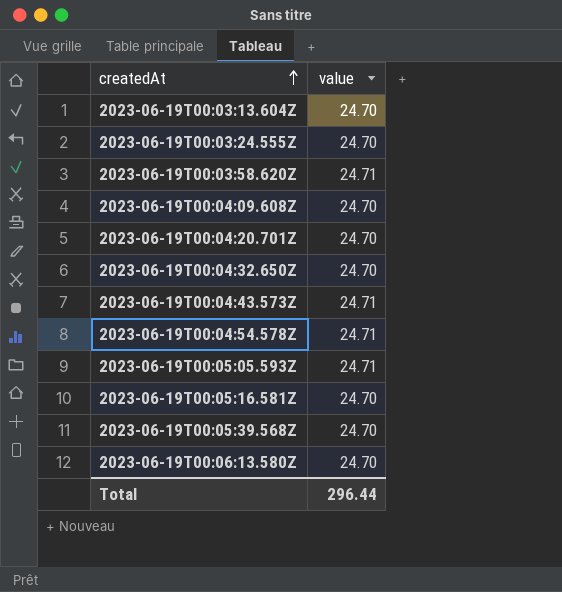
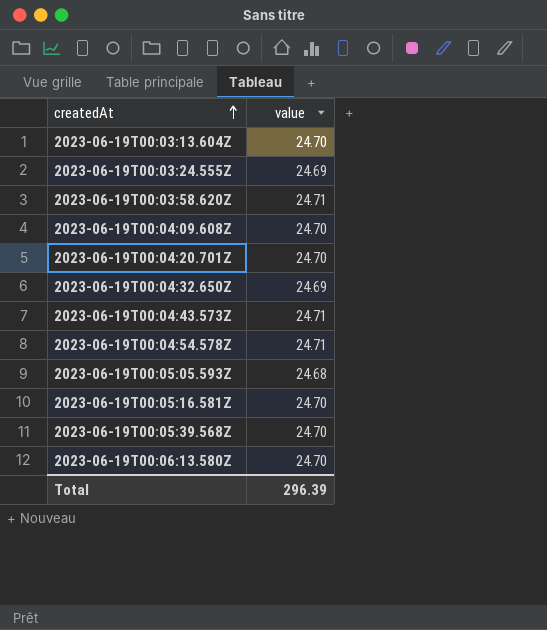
2023-06-19T00:03:24.555Z | value: 24.70 -> 24.69
2023-06-19T00:04:32.650Z | value: 24.70 -> 24.69
2023-06-19T00:05:05.593Z | value: 24.71 -> 24.68
Total | value: 296.44 -> 296.39

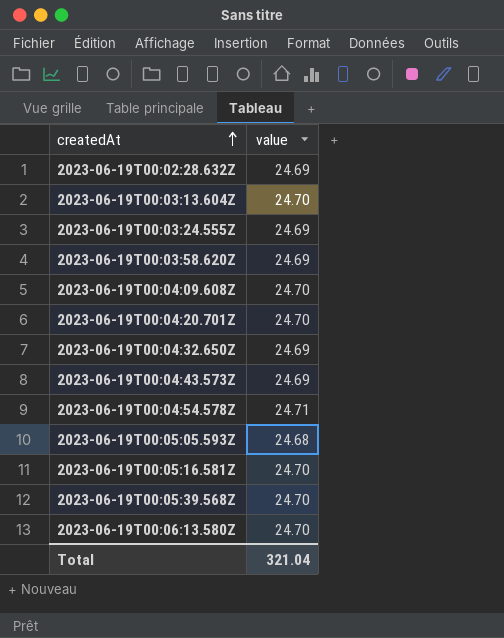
row 2023-06-19T00:02:28.632Z: none -> 24.69
2023-06-19T00:03:58.620Z | value: 24.71 -> 24.69
2023-06-19T00:04:43.573Z | value: 24.71 -> 24.69
Total | value: 296.39 -> 321.04

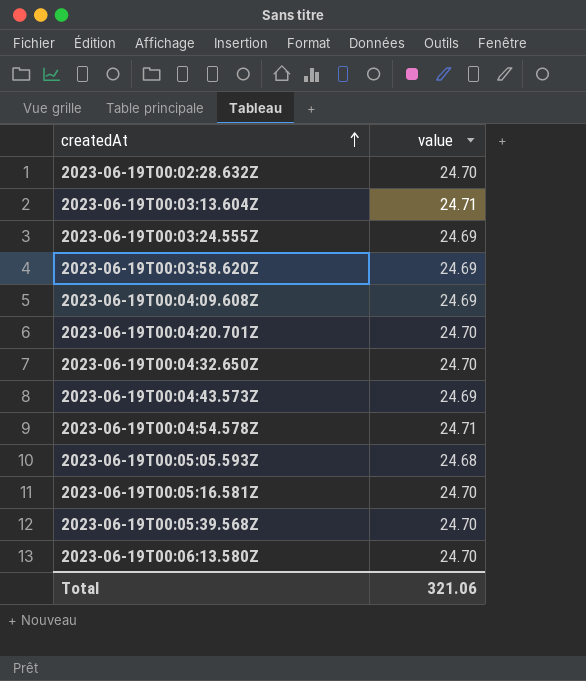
2023-06-19T00:02:28.632Z | value: 24.69 -> 24.70
2023-06-19T00:03:13.604Z | value: 24.70 -> 24.71
2023-06-19T00:04:09.608Z | value: 24.70 -> 24.69
2023-06-19T00:04:32.650Z | value: 24.69 -> 24.70
Total | value: 321.04 -> 321.06

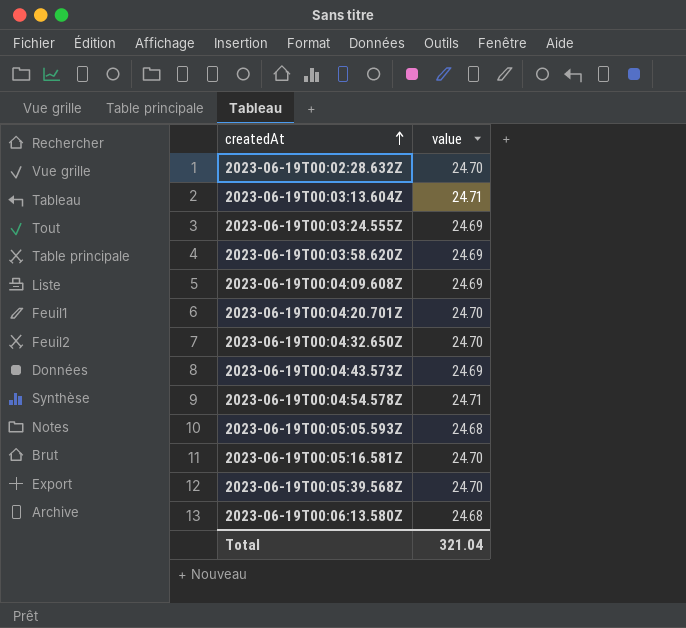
2023-06-19T00:06:13.580Z | value: 24.70 -> 24.68
Total | value: 321.06 -> 321.04

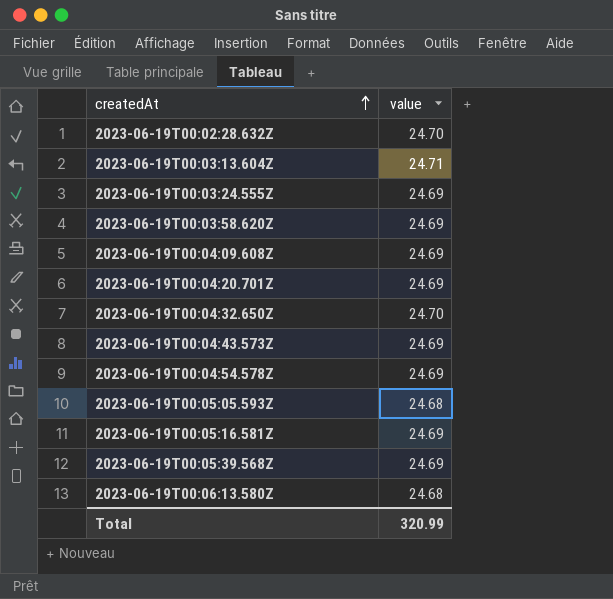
2023-06-19T00:04:20.701Z | value: 24.70 -> 24.69
2023-06-19T00:04:54.578Z | value: 24.71 -> 24.69
2023-06-19T00:05:16.581Z | value: 24.70 -> 24.69
2023-06-19T00:05:39.568Z | value: 24.70 -> 24.69
Total | value: 321.04 -> 320.99

